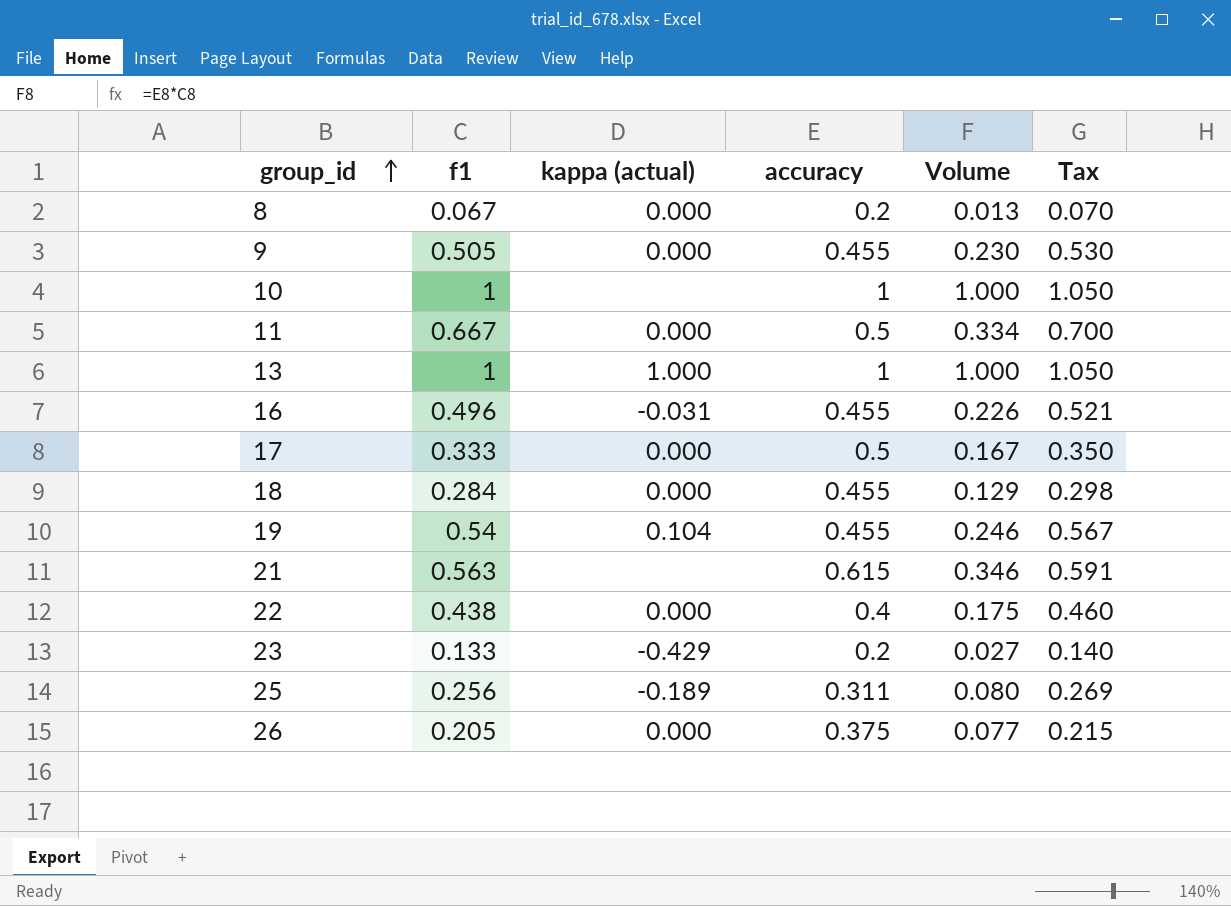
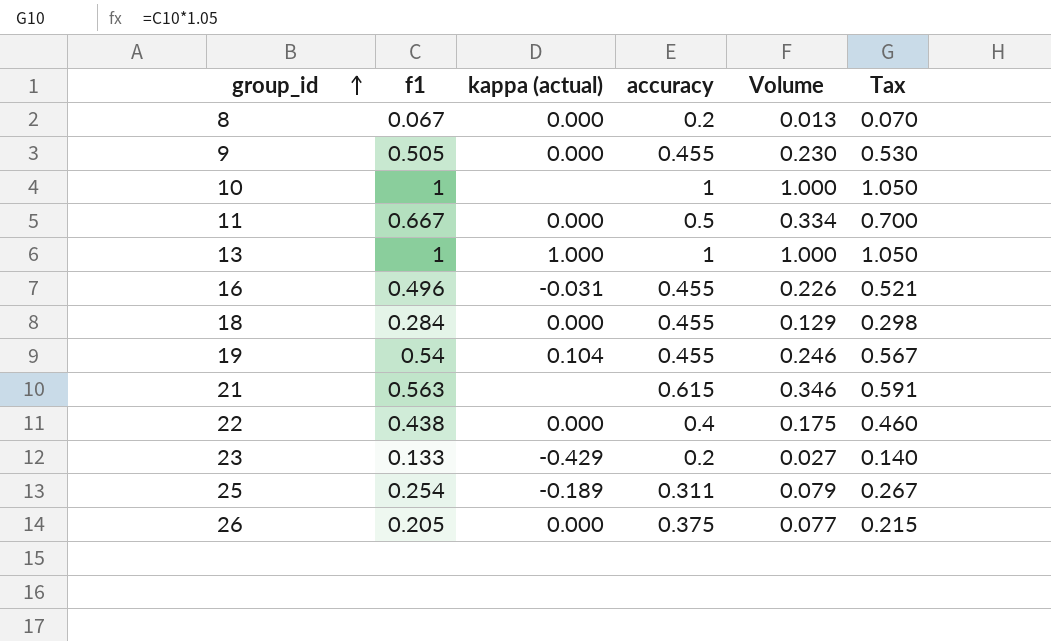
row 17: 0.333 | 0.000 | 0.5 | 0.167 | 0.350 -> none
25 | f1: 0.256 -> 0.254
25 | Volume: 0.080 -> 0.079
25 | Tax: 0.269 -> 0.267

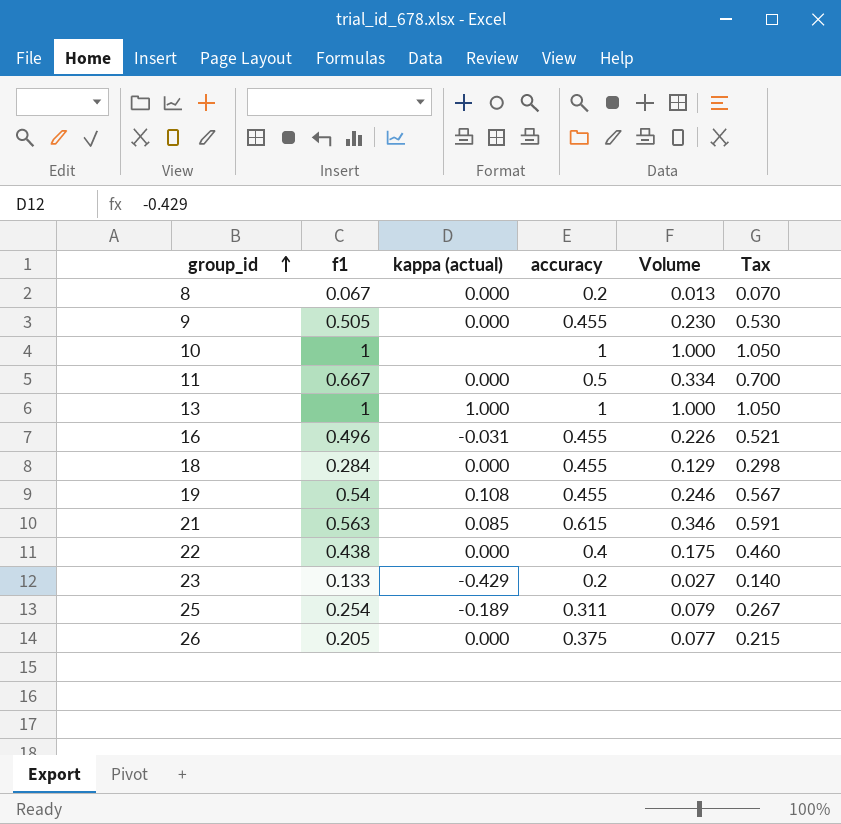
19 | kappa (actual): 0.104 -> 0.108
21 | kappa (actual): none -> 0.085

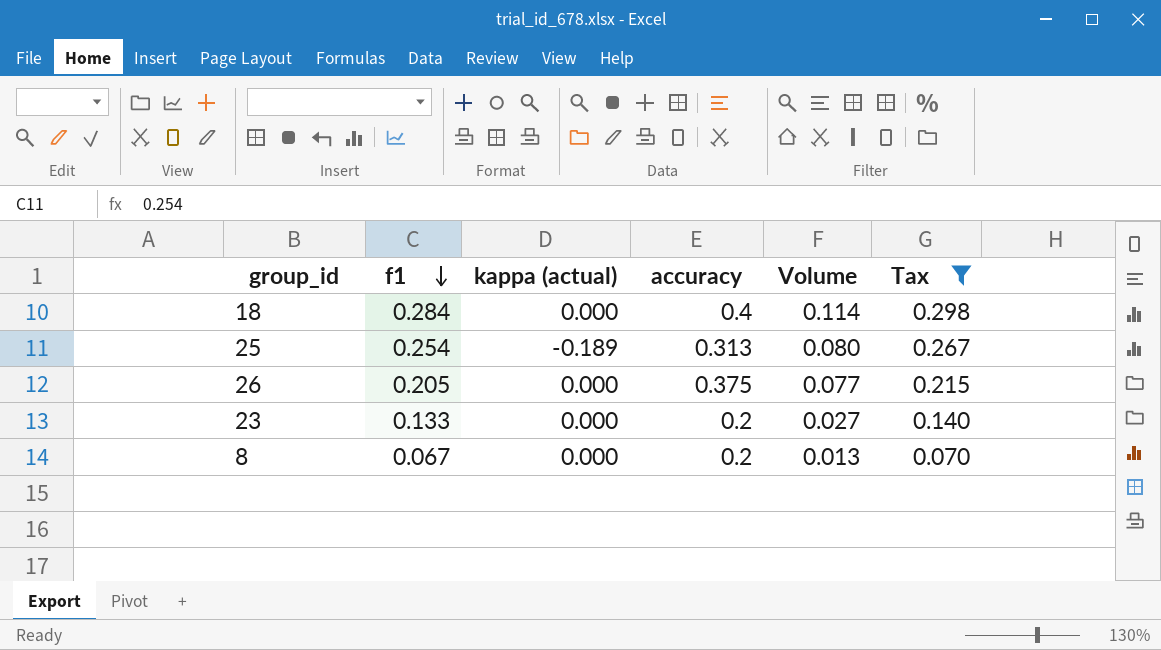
filter: none -> Tax <= 0.298
row order: group_id ascending -> f1 descending
18 | accuracy: 0.455 -> 0.4
18 | Volume: 0.129 -> 0.114
25 | accuracy: 0.311 -> 0.313
25 | Volume: 0.079 -> 0.080
23 | kappa (actual): -0.429 -> 0.000

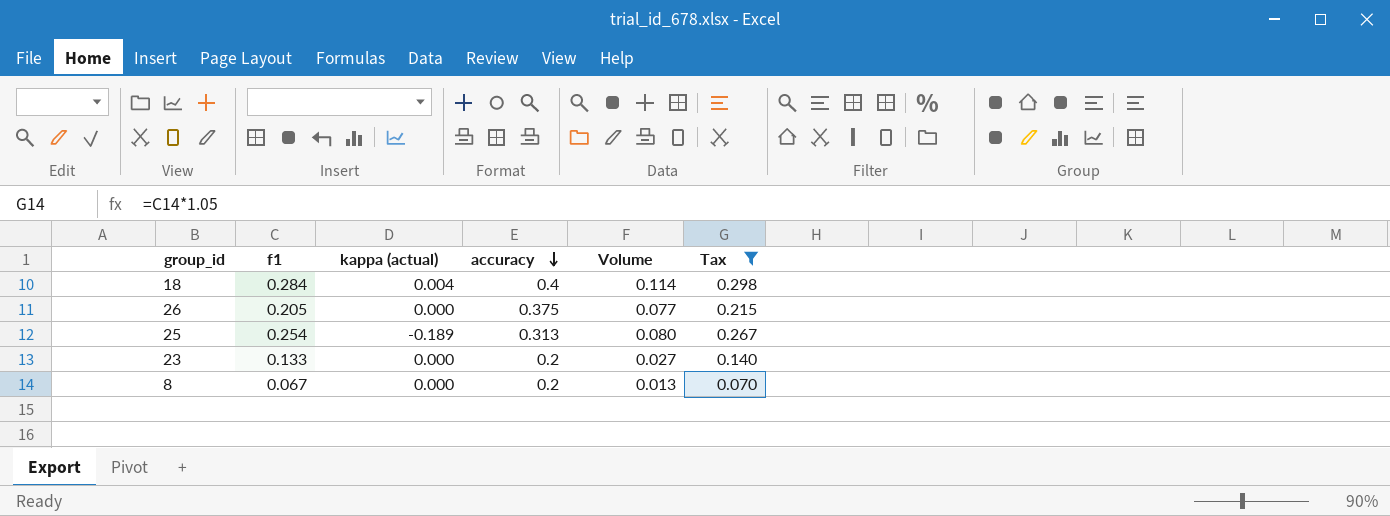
row order: f1 descending -> accuracy descending
18 | kappa (actual): 0.000 -> 0.004

